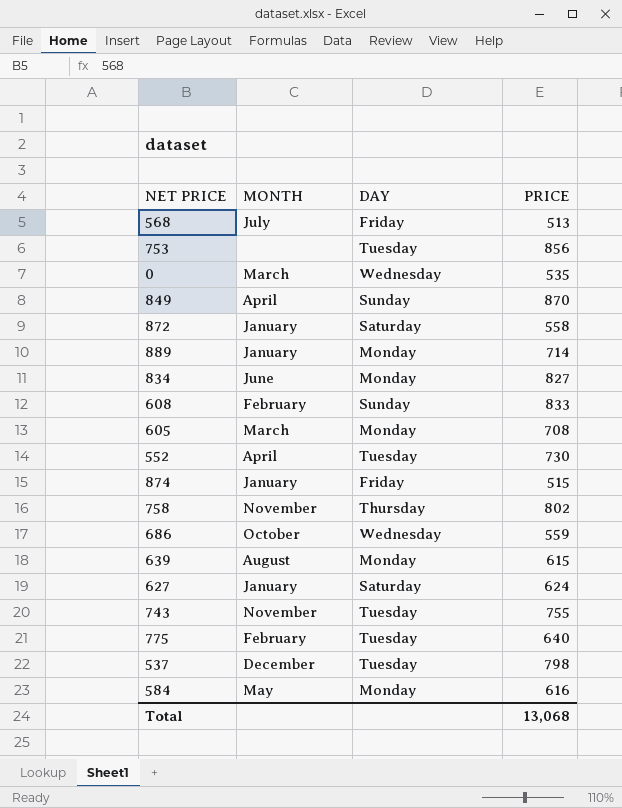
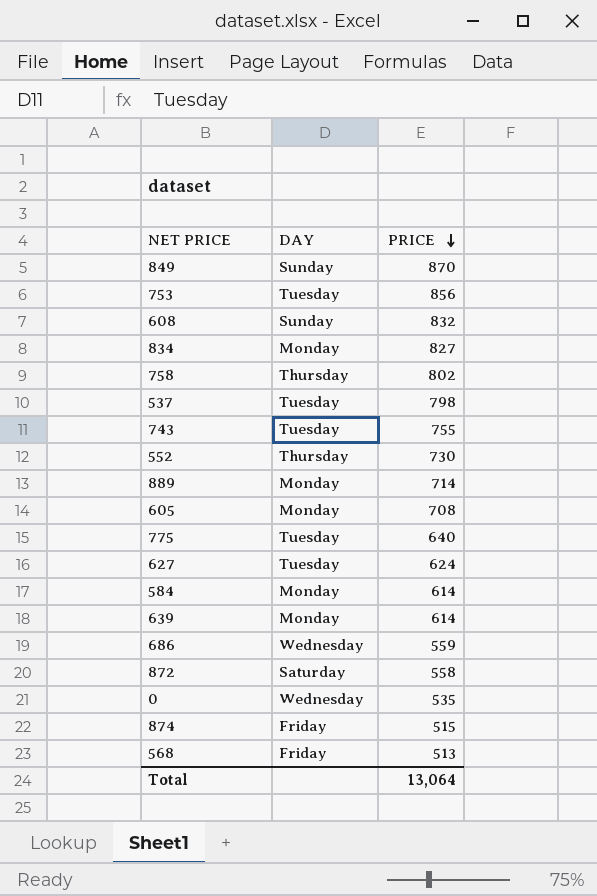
row order: none -> PRICE descending
column MONTH | position: 2 -> none
608 | PRICE: 833 -> 832
552 | DAY: Tuesday -> Thursday
627 | DAY: Saturday -> Tuesday
584 | PRICE: 616 -> 614
639 | PRICE: 615 -> 614
Total | PRICE: 13,068 -> 13,064

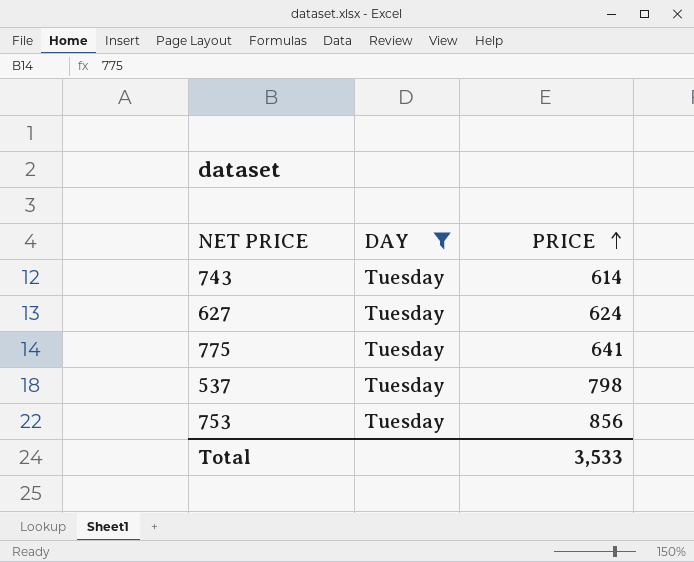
filter: none -> DAY = Tuesday
row order: PRICE descending -> PRICE ascending
743 | PRICE: 755 -> 614
775 | PRICE: 640 -> 641
Total | PRICE: 13,064 -> 3,533

